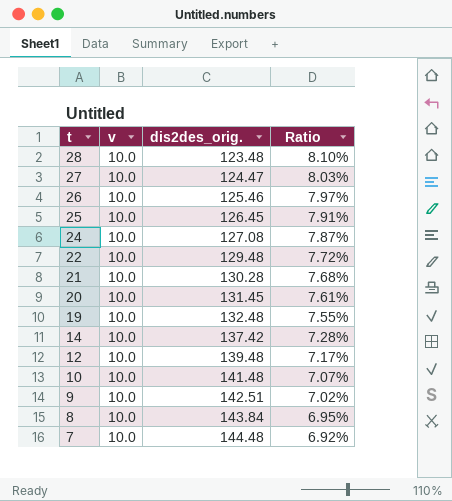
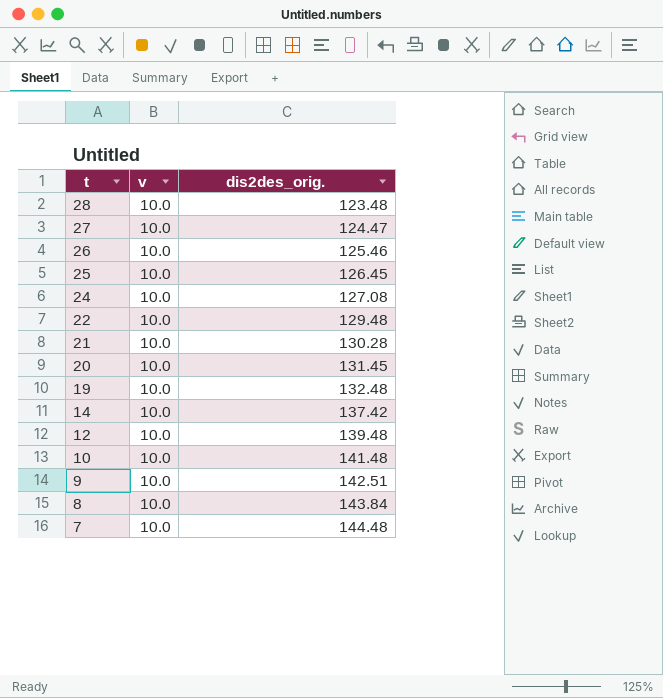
column Ratio | formula: [v] / [dis2des_orig.] -> none

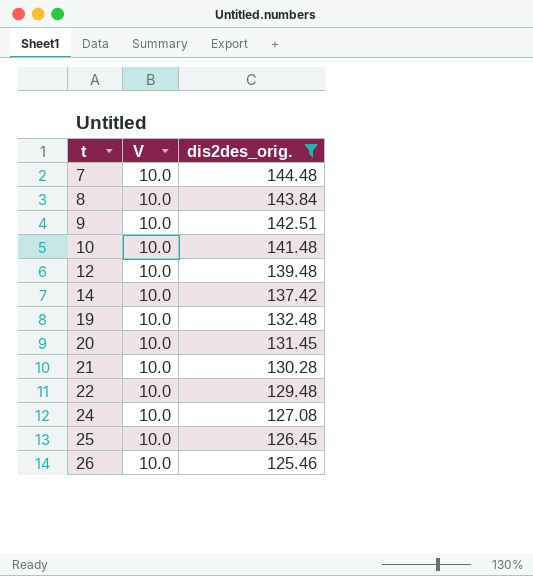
filter: none -> dis2des_orig. >= 125.46
row order: t descending -> t ascending
column name: v -> V

